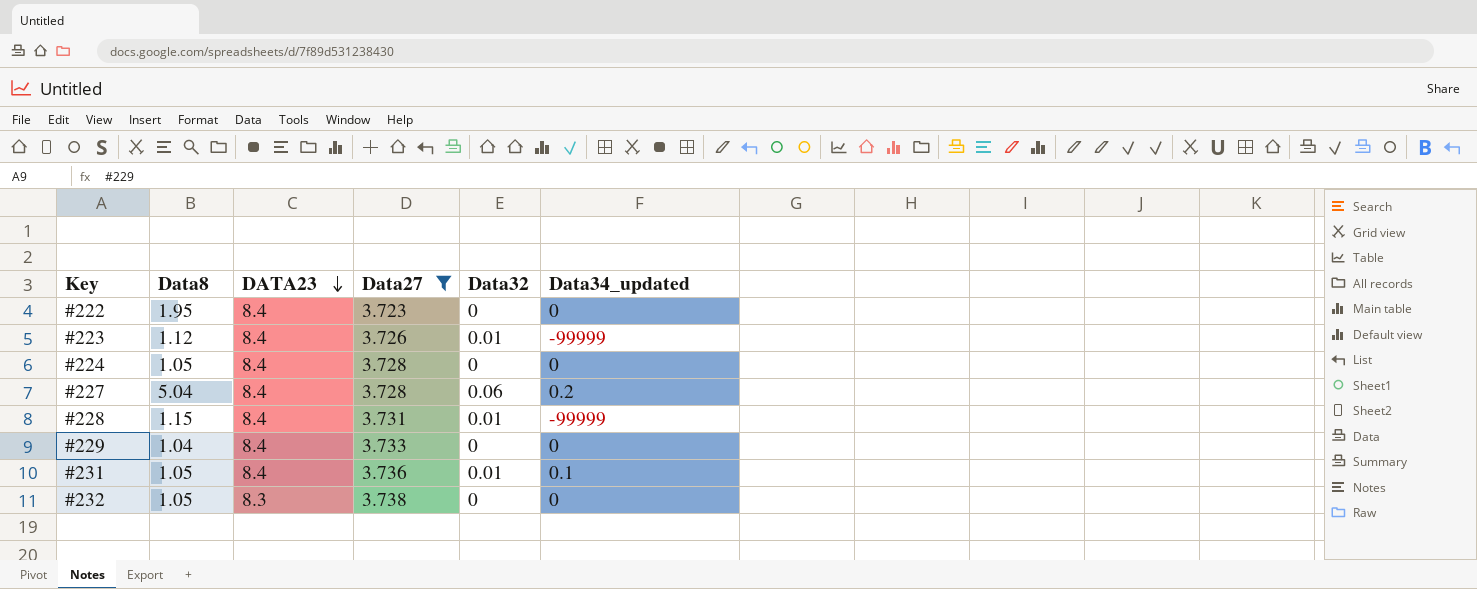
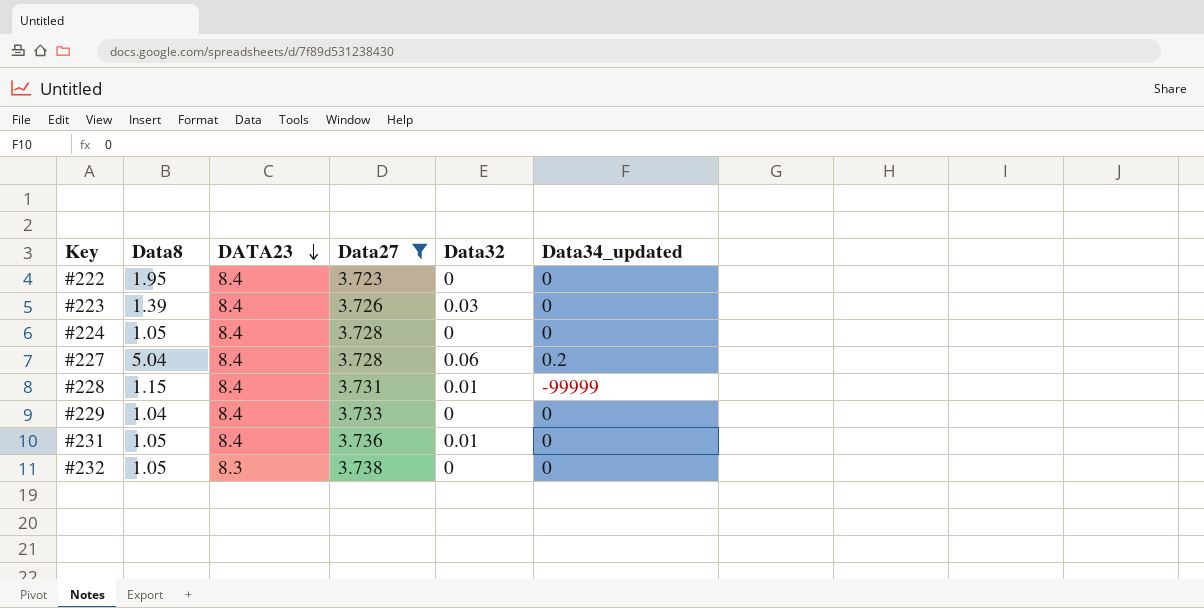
#223 | Data8: 1.12 -> 1.39
#223 | Data32: 0.01 -> 0.03
#223 | Data34_updated: -99999 -> 0
#231 | Data34_updated: 0.1 -> 0

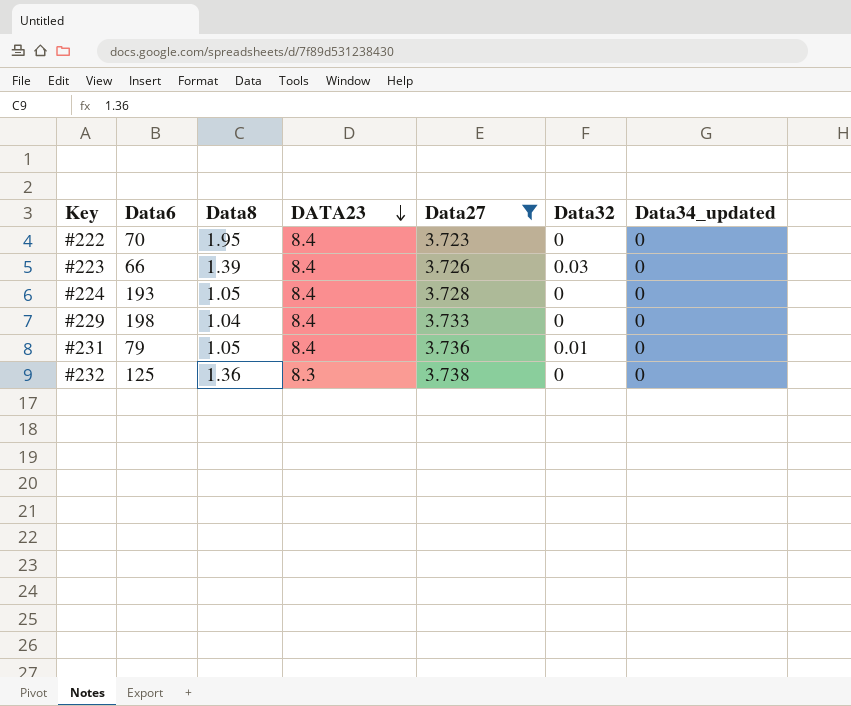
column Data6 | position: none -> 2
row #227: 5.04 | 8.4 | 3.728 | 0.06 | 0.2 -> none
row #228: 1.15 | 8.4 | 3.731 | 0.01 | -99999 -> none
#232 | Data8: 1.05 -> 1.36

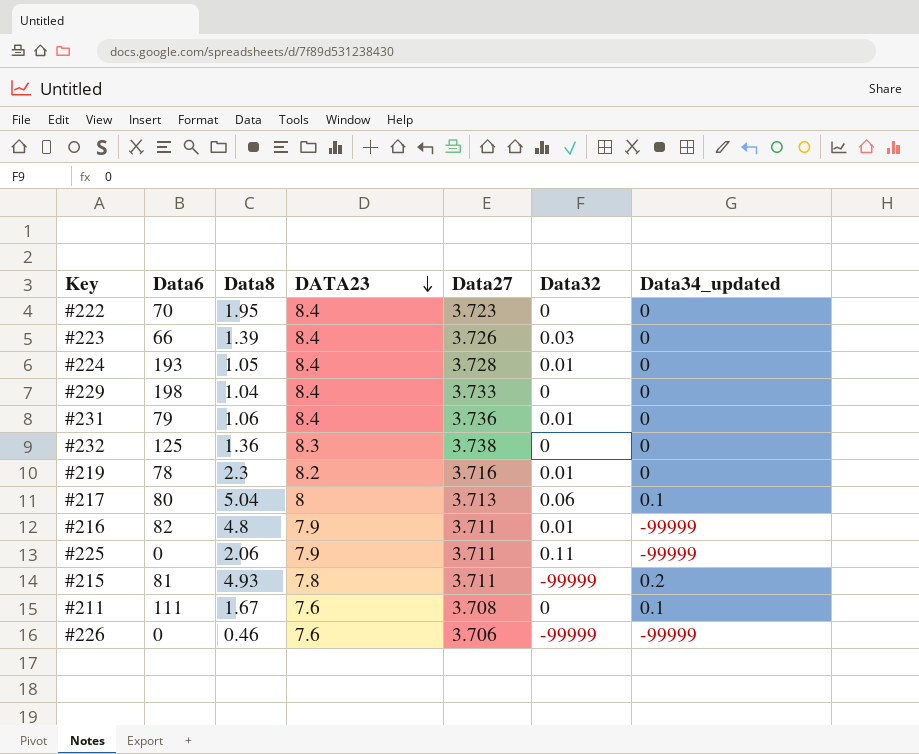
filter: Data27 >= 3.723 -> none
#224 | Data32: 0 -> 0.01
#231 | Data8: 1.05 -> 1.06

